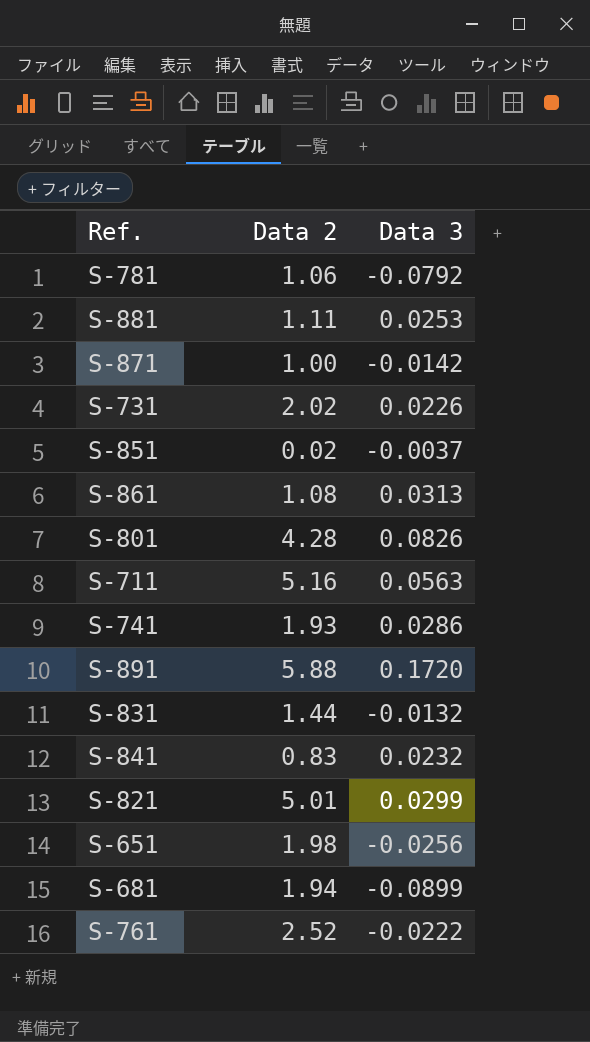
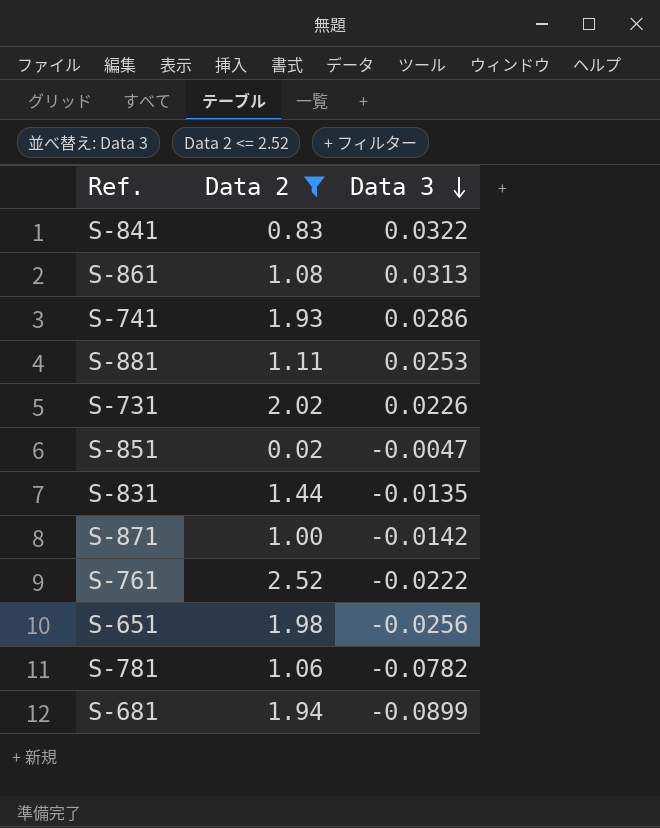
filter: none -> Data 2 <= 2.52
row order: none -> Data 3 descending
S-841 | Data 3: 0.0232 -> 0.0322
S-851 | Data 3: -0.0037 -> -0.0047
S-831 | Data 3: -0.0132 -> -0.0135
S-781 | Data 3: -0.0792 -> -0.0782

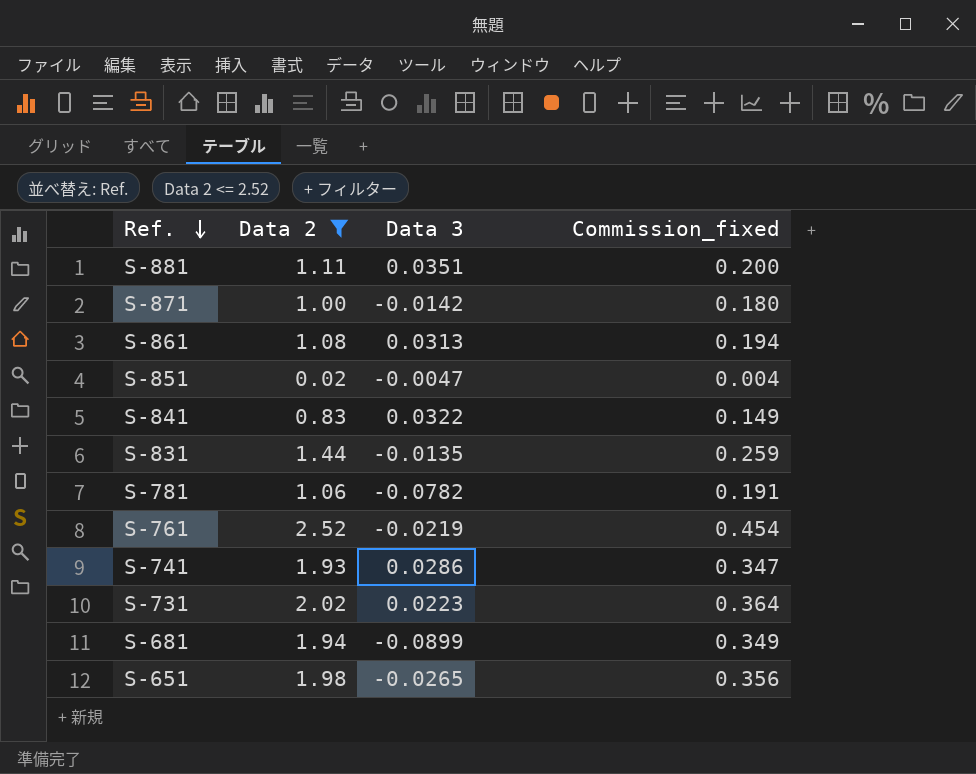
row order: Data 3 descending -> Ref. descending
column Commission_fixed | formula: none -> [Data 2] * 0.18
S-881 | Data 3: 0.0253 -> 0.0351
S-761 | Data 3: -0.0222 -> -0.0219
S-731 | Data 3: 0.0226 -> 0.0223
S-651 | Data 3: -0.0256 -> -0.0265

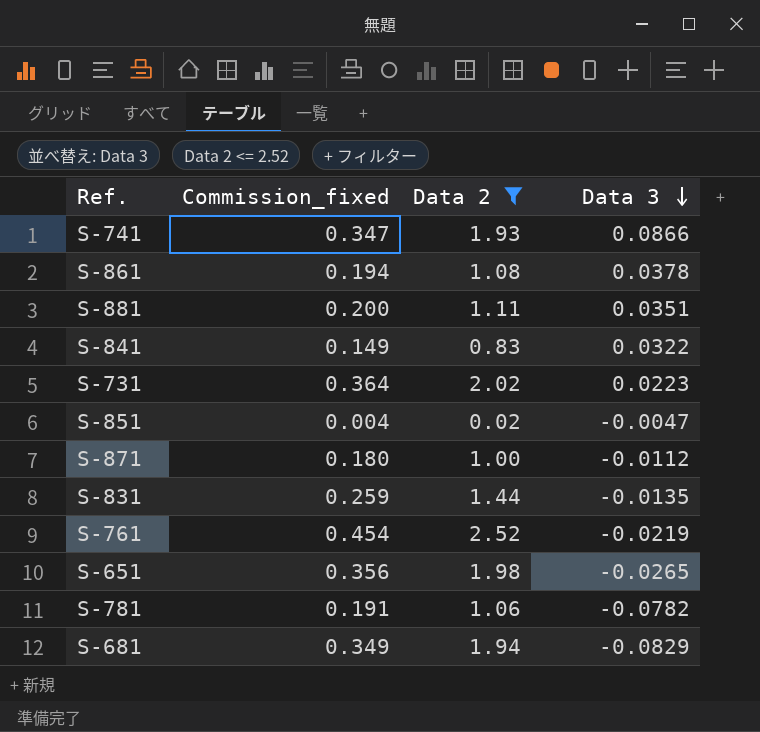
row order: Ref. descending -> Data 3 descending
column Commission_fixed | position: 4 -> 2
S-741 | Data 3: 0.0286 -> 0.0866
S-861 | Data 3: 0.0313 -> 0.0378
S-871 | Data 3: -0.0142 -> -0.0112
S-681 | Data 3: -0.0899 -> -0.0829

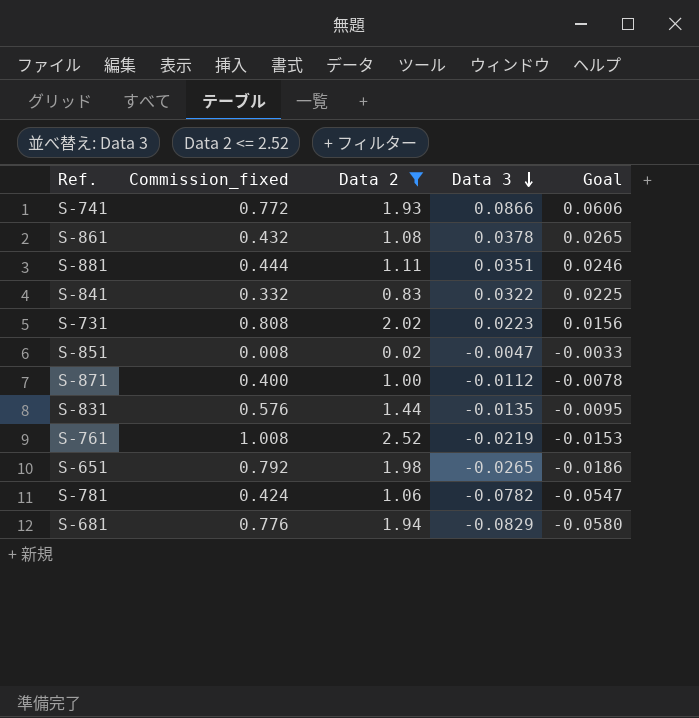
column Commission_fixed | formula: [Data 2] * 0.18 -> [Data 2] * 0.4
column Goal | formula: none -> [Data 3] * 0.7

